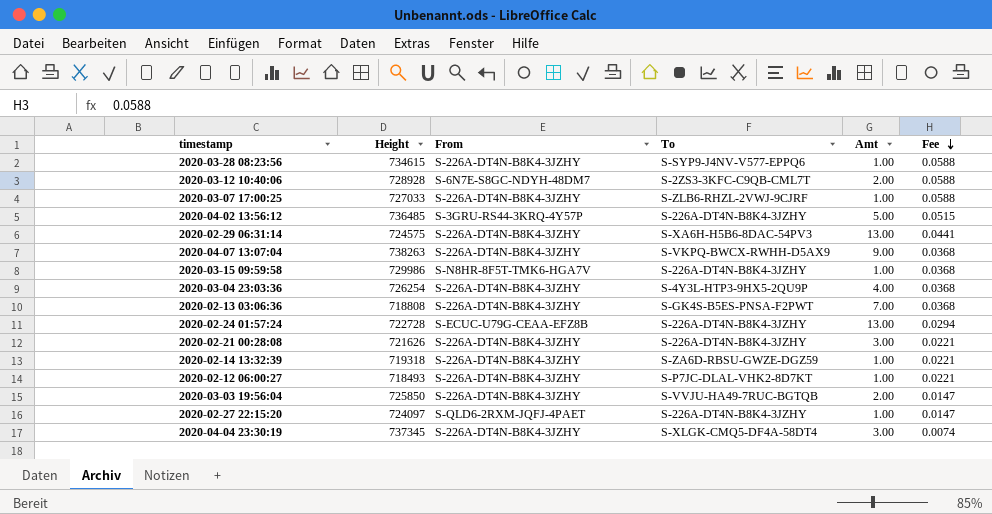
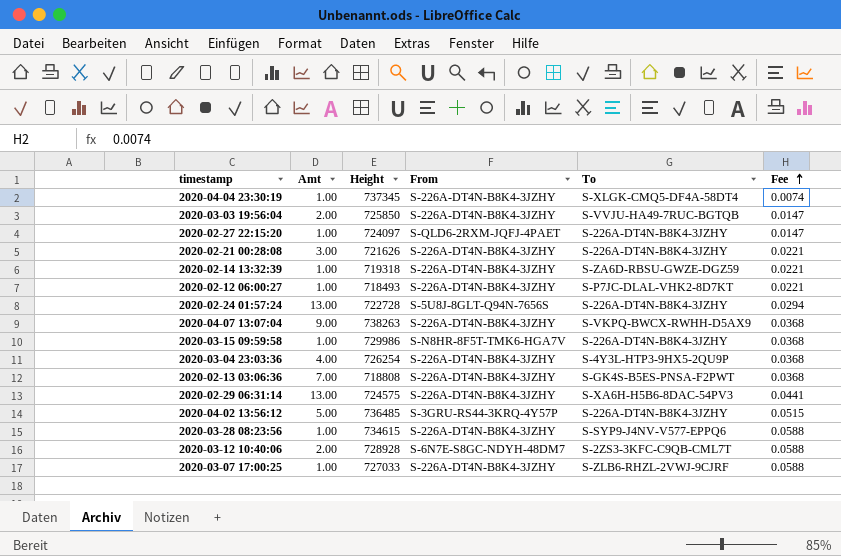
row order: Fee descending -> Fee ascending
column Amt | position: 5 -> 2
2020-04-04 23:30:19 | Amt: 3.00 -> 1.00
2020-02-24 01:57:24 | From: S-ECUC-U79G-CEAA-EFZ8B -> S-5U8J-8GLT-Q94N-7656S

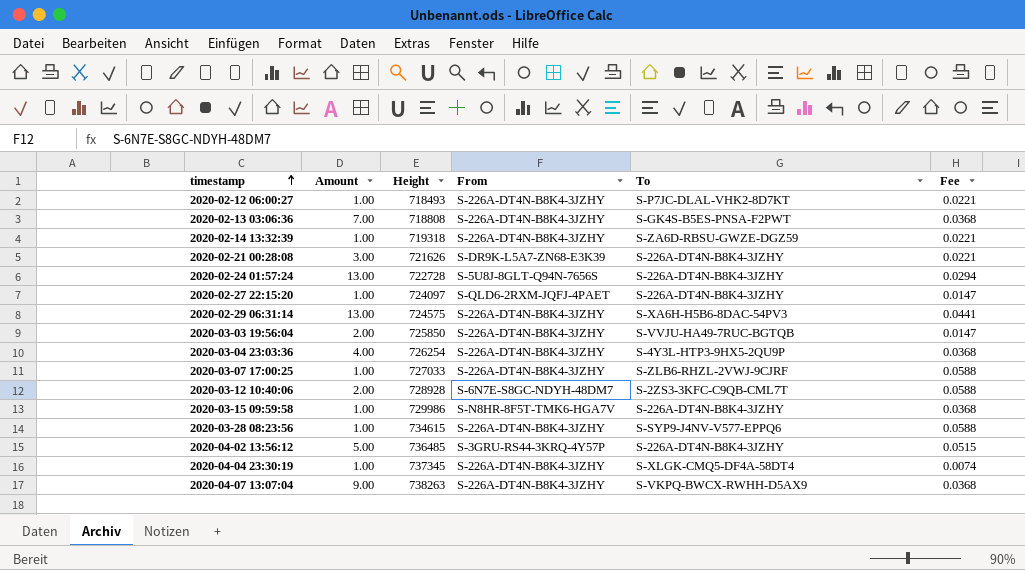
row order: Fee ascending -> timestamp ascending
column name: Amt -> Amount
2020-02-21 00:28:08 | From: S-226A-DT4N-B8K4-3JZHY -> S-DR9K-L5A7-ZN68-E3K39

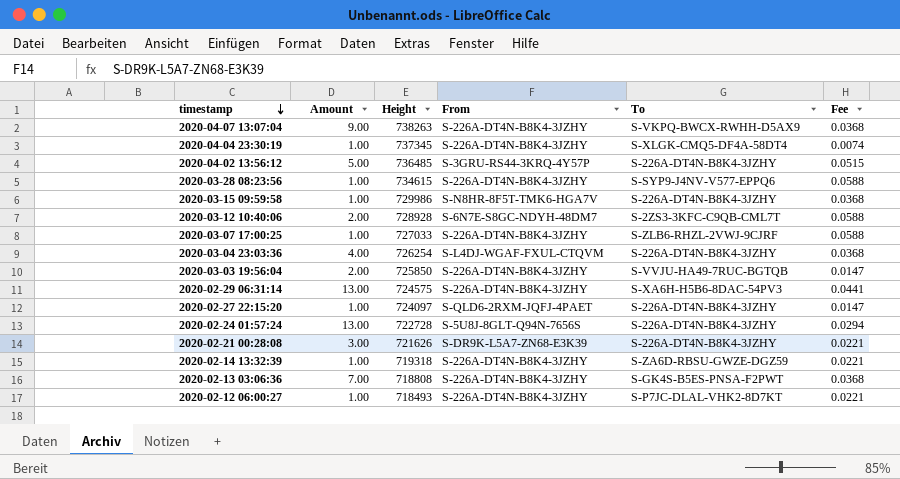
row order: timestamp ascending -> timestamp descending
2020-03-04 23:03:36 | From: S-226A-DT4N-B8K4-3JZHY -> S-L4DJ-WGAF-FXUL-CTQVM
2020-03-04 23:03:36 | To: S-4Y3L-HTP3-9HX5-2QU9P -> S-226A-DT4N-B8K4-3JZHY

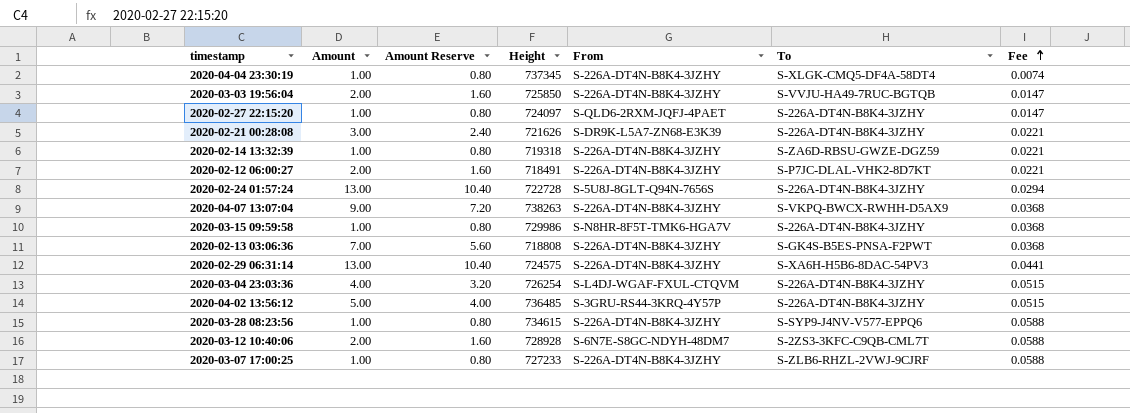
row order: timestamp descending -> Fee ascending
column Amount Reserve | formula: none -> [Amount] * 0.8
2020-02-12 06:00:27 | Amount: 1.00 -> 2.00
2020-02-12 06:00:27 | Height: 718493 -> 718491
2020-03-04 23:03:36 | Fee: 0.0368 -> 0.0515
2020-03-07 17:00:25 | Height: 727033 -> 727233

